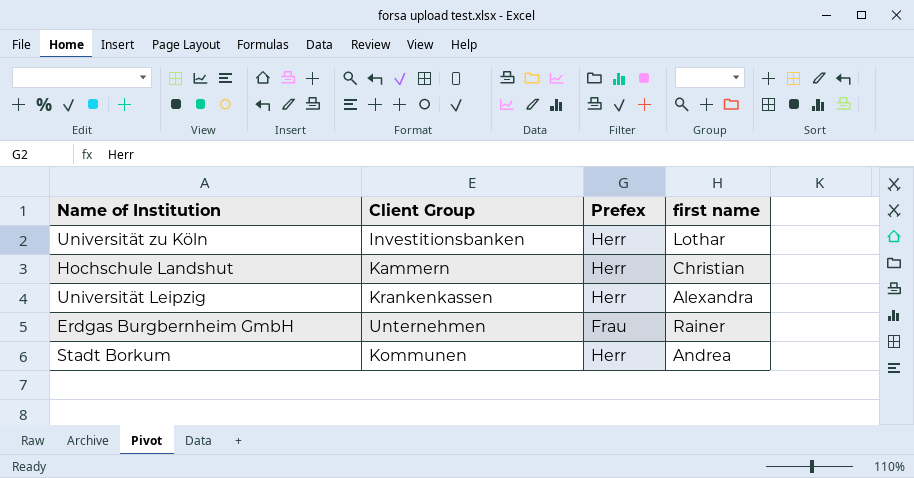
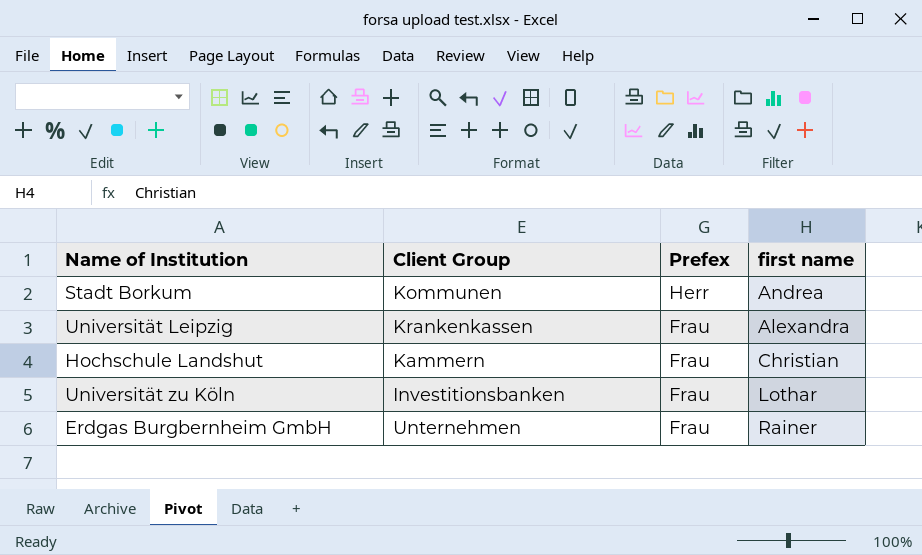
row order: none -> Prefex descending
Universität Leipzig | Prefex: Herr -> Frau
Hochschule Landshut | Prefex: Herr -> Frau
Universität zu Köln | Prefex: Herr -> Frau

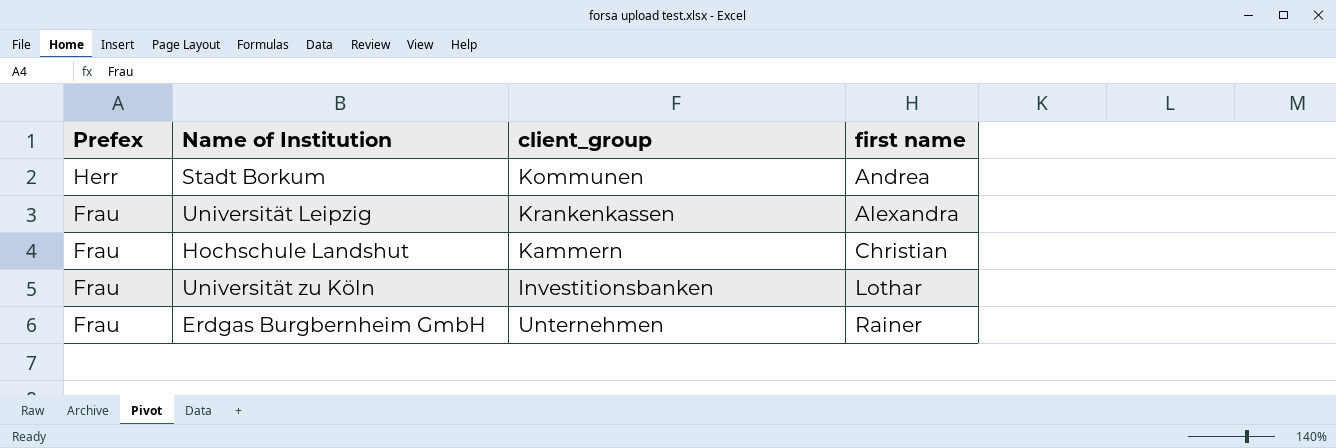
column Prefex | position: 3 -> 1
column name: Client Group -> client_group

